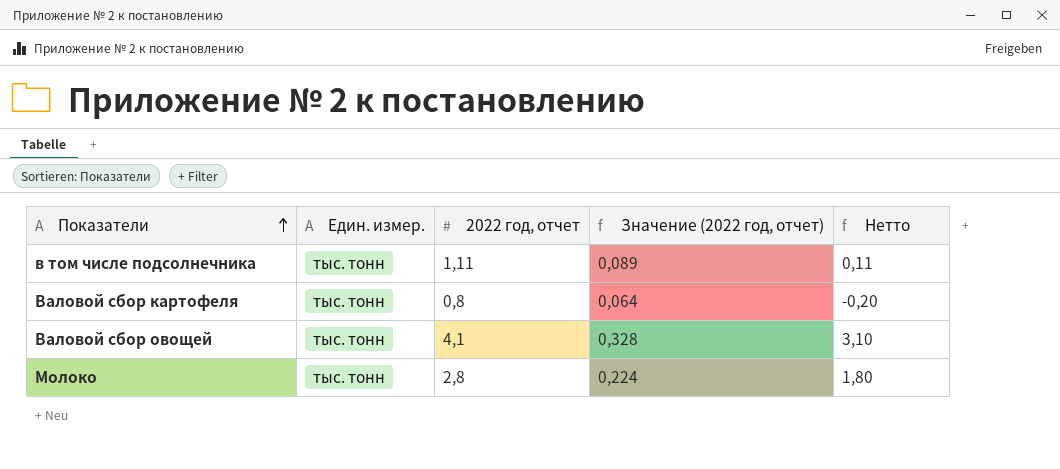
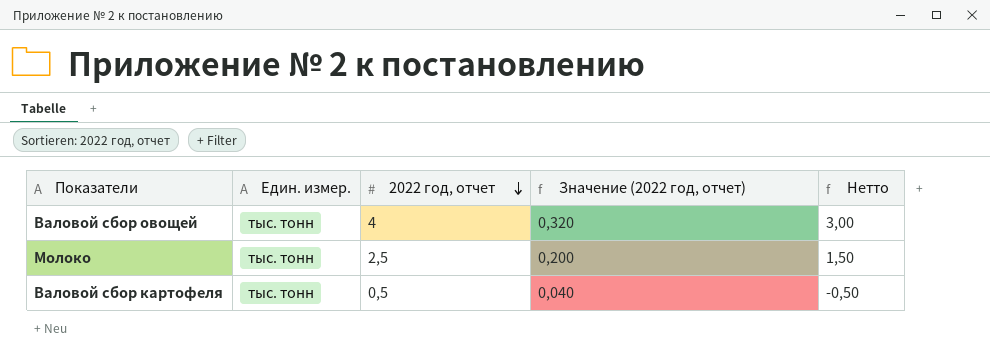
row order: Показатели ascending -> 2022 год, отчет descending
row в том числе подсолнечника: тыс. тонн | 1,11 | 0,089 | 0,11 -> none
Валовой сбор овощей | 2022 год, отчет: 4,1 -> 4
Валовой сбор овощей | Значение (2022 год, отчет): 0,328 -> 0,320
Валовой сбор овощей | Нетто: 3,10 -> 3,00
Молоко | 2022 год, отчет: 2,8 -> 2,5
Молоко | Значение (2022 год, отчет): 0,224 -> 0,200
Молоко | Нетто: 1,80 -> 1,50
Валовой сбор картофеля | 2022 год, отчет: 0,8 -> 0,5
Валовой сбор картофеля | Значение (2022 год, отчет): 0,064 -> 0,040
Валовой сбор картофеля | Нетто: -0,20 -> -0,50

